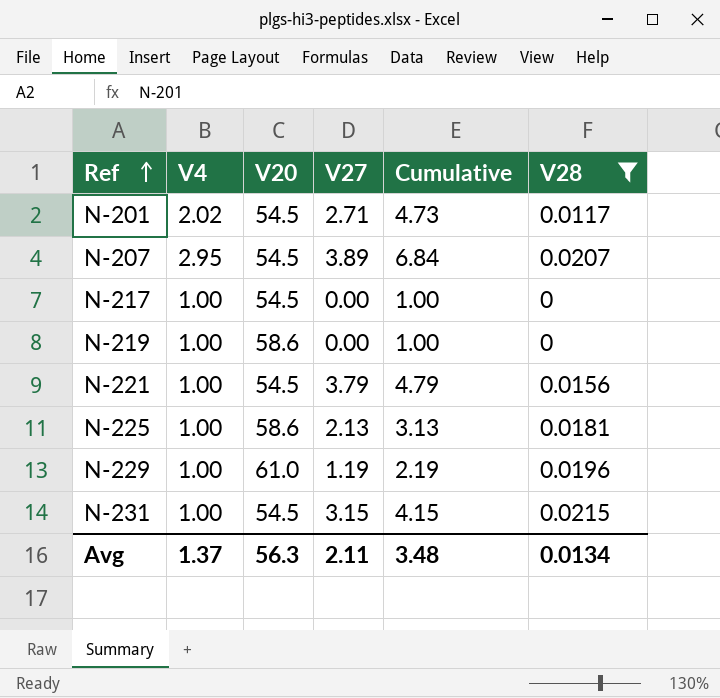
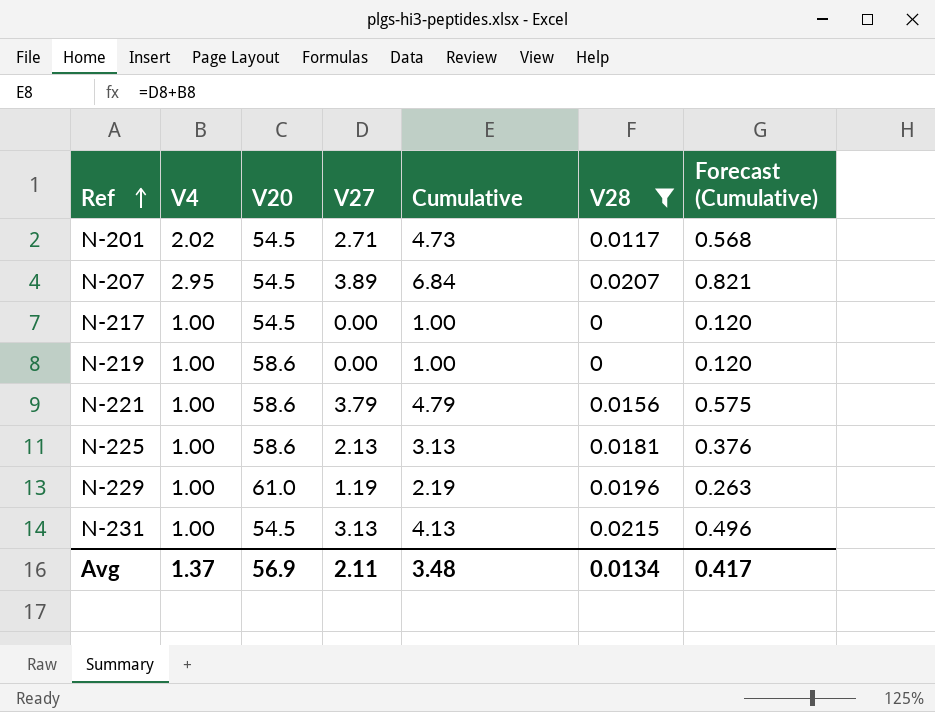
column Forecast (Cumulative) | formula: none -> [Cumulative] * 0.12
N-221 | V20: 54.5 -> 58.6
N-231 | V27: 3.15 -> 3.13
N-231 | Cumulative: 4.15 -> 4.13
Avg | V20: 56.3 -> 56.9

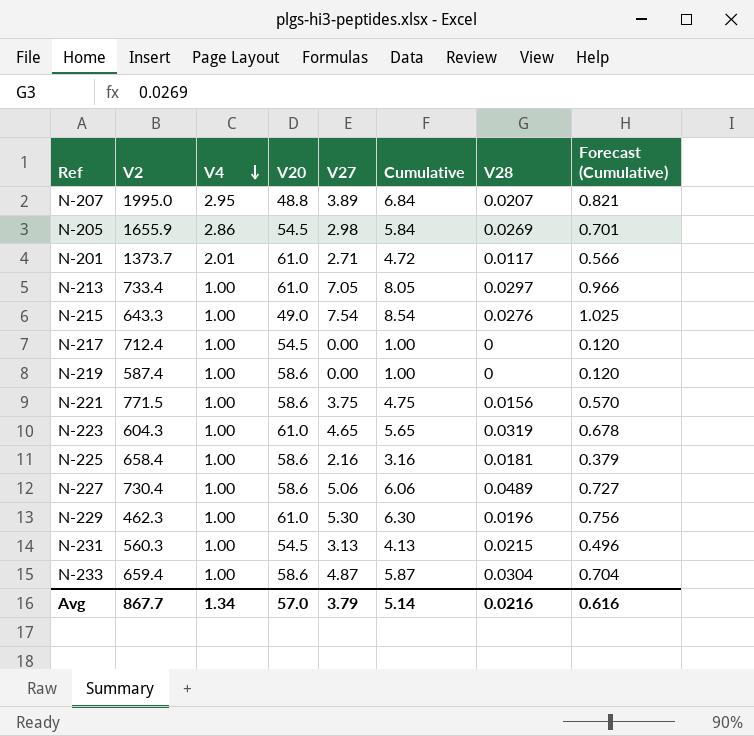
filter: V28 <= 0.0215 -> none
row order: Ref ascending -> V4 descending
column V2 | position: none -> 2
N-207 | V20: 54.5 -> 48.8
N-201 | V4: 2.02 -> 2.01
N-201 | V20: 54.5 -> 61.0
N-201 | Cumulative: 4.73 -> 4.72
N-201 | Forecast (Cumulative): 0.568 -> 0.566
N-221 | V27: 3.79 -> 3.75
N-221 | Cumulative: 4.79 -> 4.75
N-221 | Forecast (Cumulative): 0.575 -> 0.570
N-225 | V27: 2.13 -> 2.16
N-225 | Cumulative: 3.13 -> 3.16
N-225 | Forecast (Cumulative): 0.376 -> 0.379
N-229 | V27: 1.19 -> 5.30
N-229 | Cumulative: 2.19 -> 6.30
N-229 | Forecast (Cumulative): 0.263 -> 0.756
Avg | V4: 1.37 -> 1.34
Avg | V20: 56.9 -> 57.0
Avg | V27: 2.11 -> 3.79
Avg | Cumulative: 3.48 -> 5.14
Avg | V28: 0.0134 -> 0.0216
Avg | Forecast (Cumulative): 0.417 -> 0.616

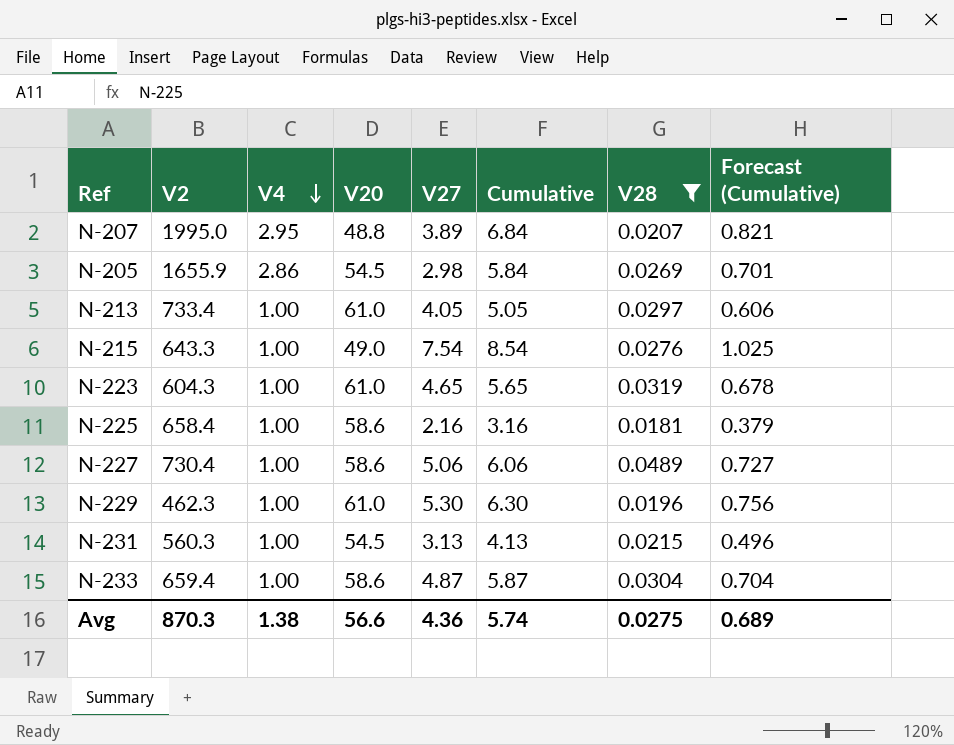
filter: none -> V28 >= 0.0181
N-213 | V27: 7.05 -> 4.05
N-213 | Cumulative: 8.05 -> 5.05
N-213 | Forecast (Cumulative): 0.966 -> 0.606
Avg | V2: 867.7 -> 870.3
Avg | V4: 1.34 -> 1.38
Avg | V20: 57.0 -> 56.6
Avg | V27: 3.79 -> 4.36
Avg | Cumulative: 5.14 -> 5.74
Avg | V28: 0.0216 -> 0.0275
Avg | Forecast (Cumulative): 0.616 -> 0.689

